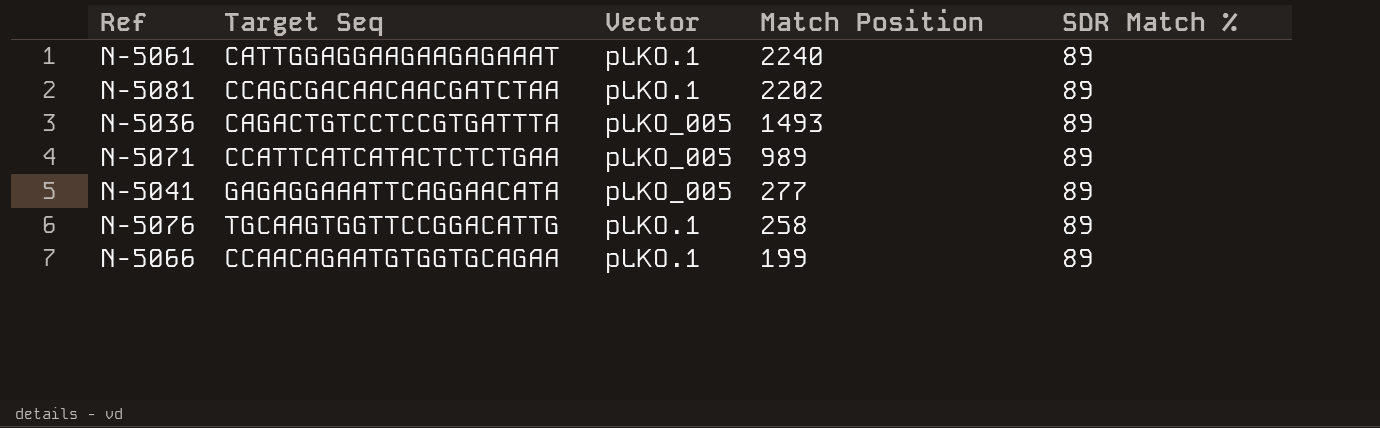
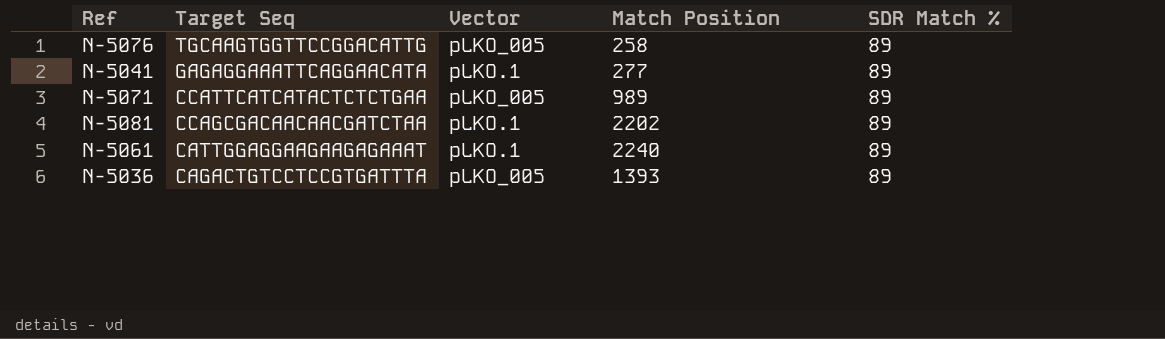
row order: Match Position descending -> Target Seq descending
row N-5066: CCAACAGAATGTGGTGCAGAA | pLKO.1 | 199 | 89 -> none
N-5076 | Vector: pLKO.1 -> pLKO_005
N-5041 | Vector: pLKO_005 -> pLKO.1
N-5036 | Match Position: 1493 -> 1393

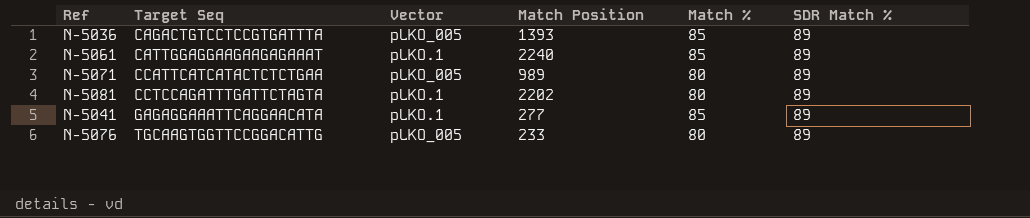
row order: Target Seq descending -> Target Seq ascending
column Match % | position: none -> 5
N-5081 | Target Seq: CCAGCGACAACAACGATCTAA -> CCTCCAGATTTGATTCTAGTA
N-5076 | Match Position: 258 -> 233

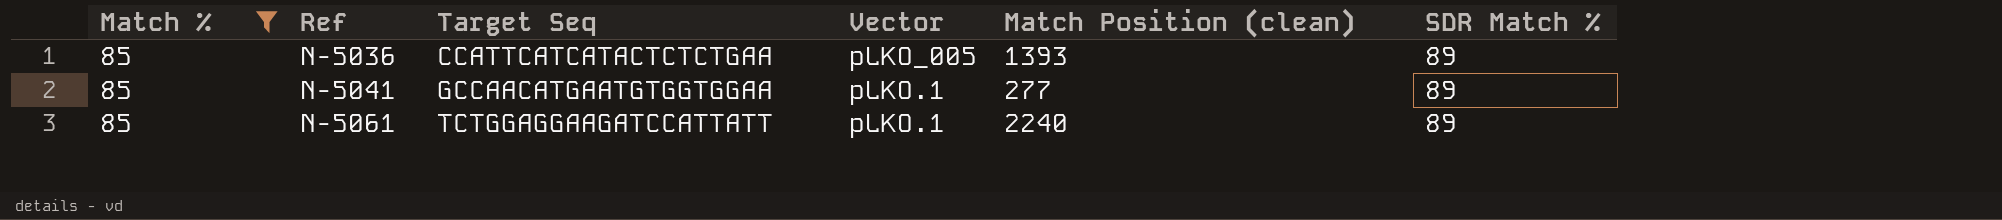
filter: none -> Match % = 85
row order: Target Seq ascending -> Ref ascending
column Match % | position: 5 -> 1
column name: Match Position -> Match Position (clean)
N-5036 | Target Seq: CAGACTGTCCTCCGTGATTTA -> CCATTCATCATACTCTCTGAA
N-5041 | Target Seq: GAGAGGAAATTCAGGAACATA -> GCCAACATGAATGTGGTGGAA
N-5061 | Target Seq: CATTGGAGGAAGAAGAGAAAT -> TCTGGAGGAAGATCCATTATT

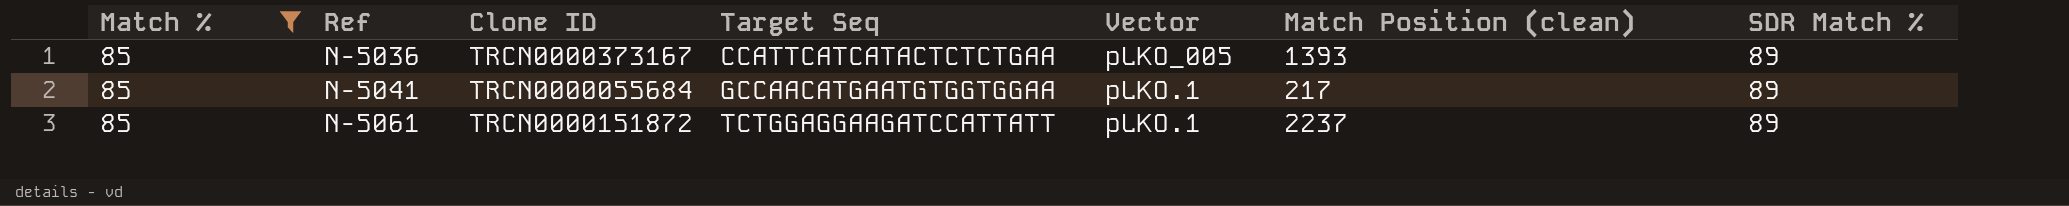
column Clone ID | position: none -> 3
N-5041 | Match Position (clean): 277 -> 217
N-5061 | Match Position (clean): 2240 -> 2237

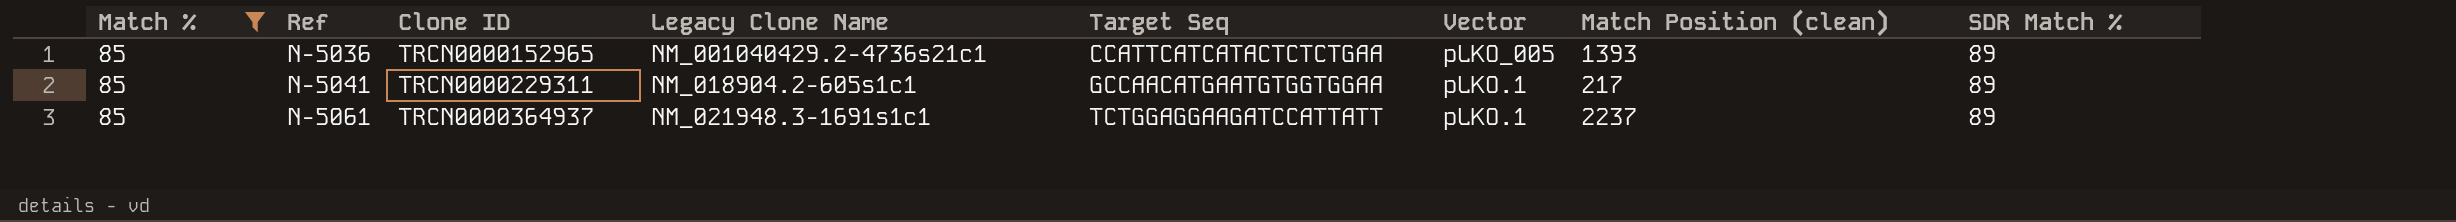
column Legacy Clone Name | position: none -> 4
N-5036 | Clone ID: TRCN0000373167 -> TRCN0000152965
N-5041 | Clone ID: TRCN0000055684 -> TRCN0000229311
N-5061 | Clone ID: TRCN0000151872 -> TRCN0000364937

